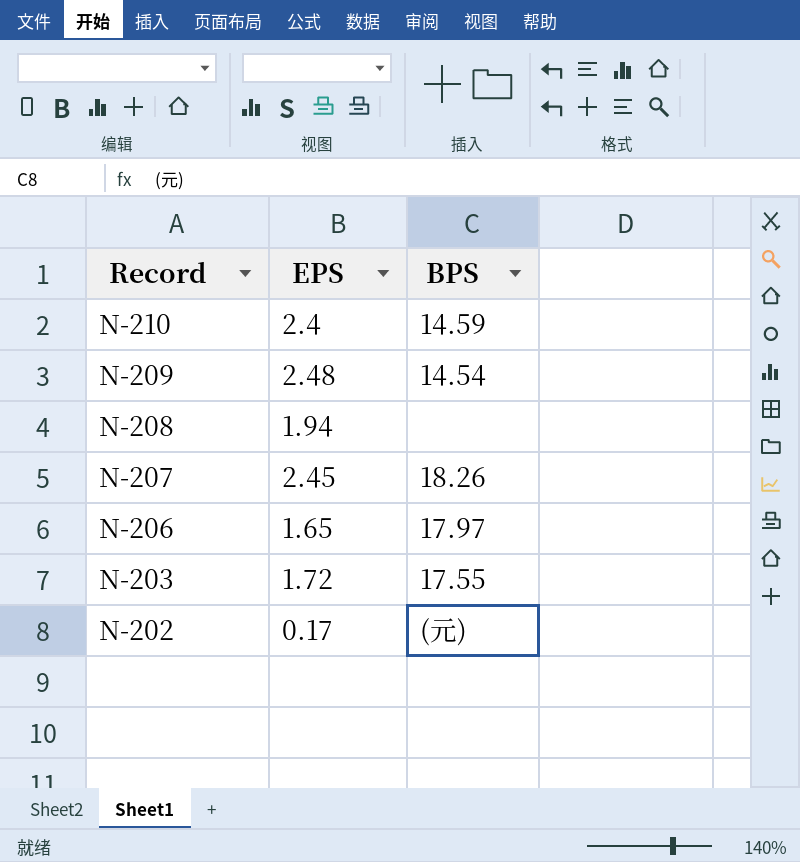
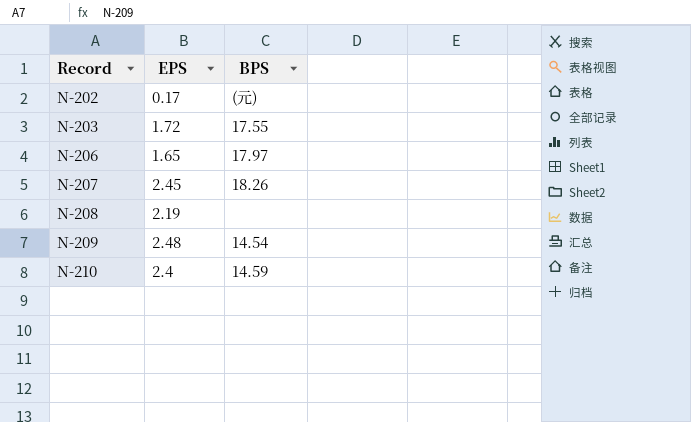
row order: Record descending -> Record ascending
N-208 | EPS: 1.94 -> 2.19

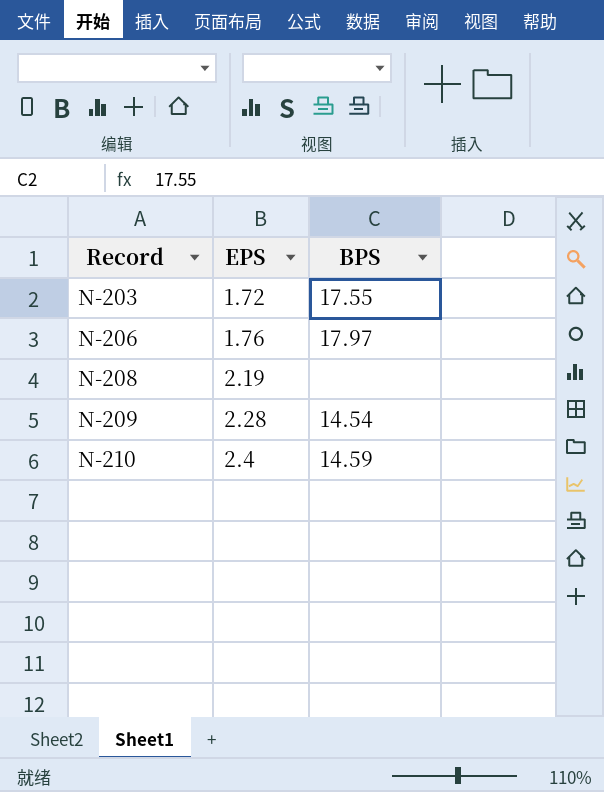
row N-202: 0.17 | (元) -> none
row N-207: 2.45 | 18.26 -> none
N-206 | EPS: 1.65 -> 1.76
N-209 | EPS: 2.48 -> 2.28

